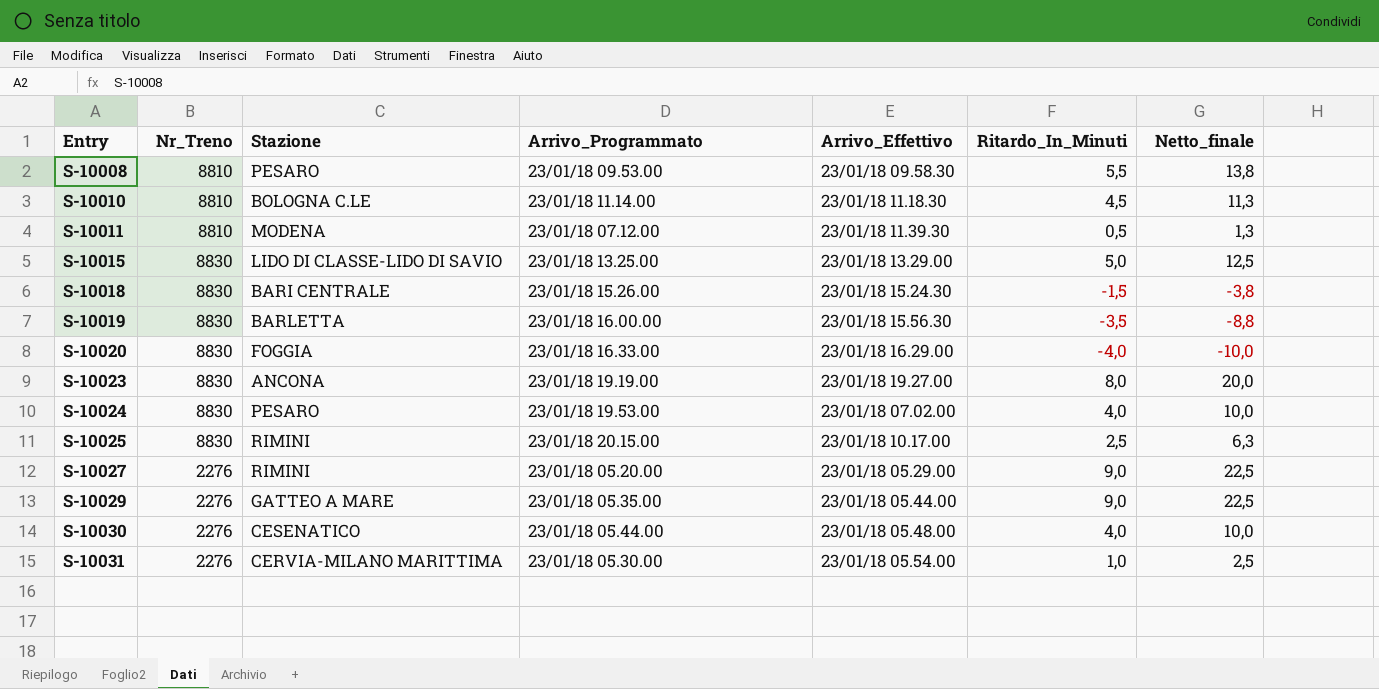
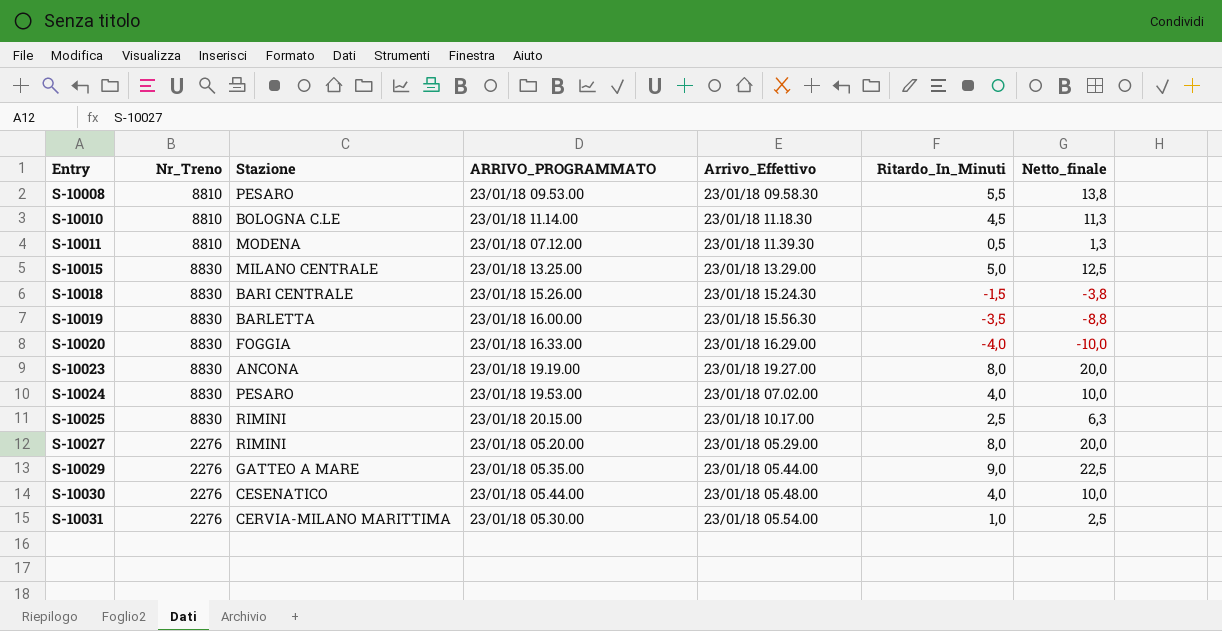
column name: Arrivo_Programmato -> ARRIVO_PROGRAMMATO
S-10015 | Stazione: LIDO DI CLASSE-LIDO DI SAVIO -> MILANO CENTRALE
S-10027 | Ritardo_In_Minuti: 9,0 -> 8,0
S-10027 | Netto_finale: 22,5 -> 20,0

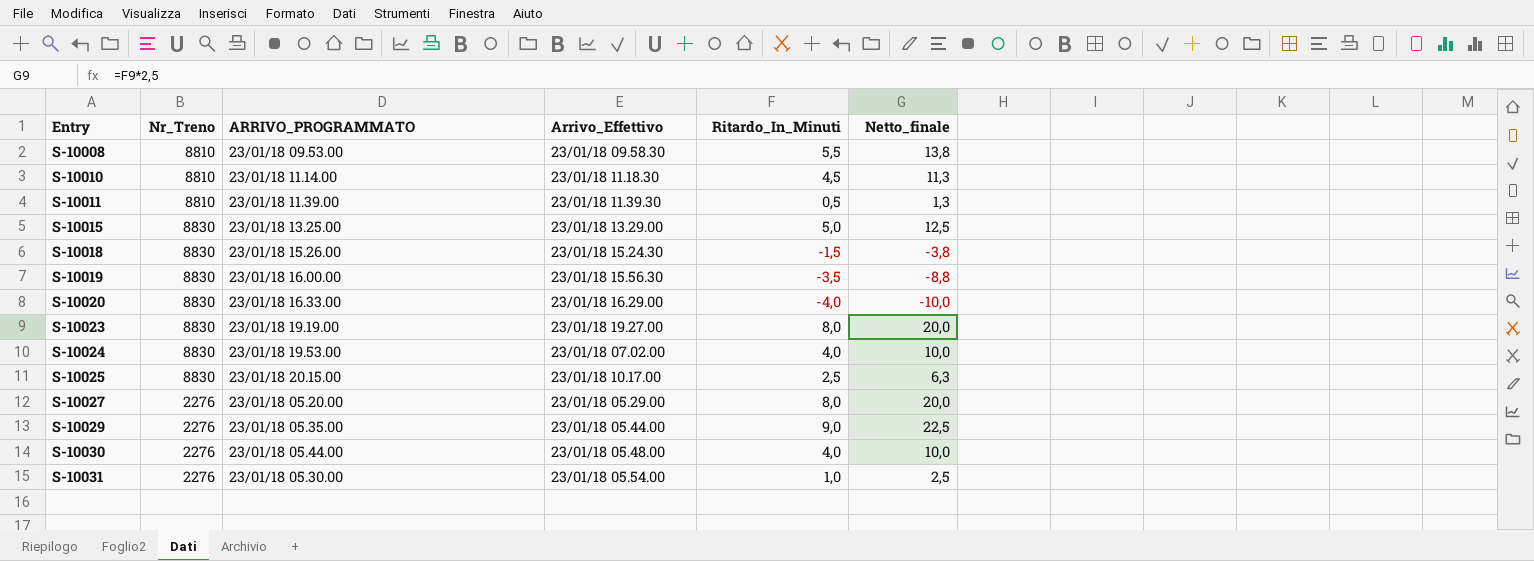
column Stazione | position: 3 -> none
S-10011 | ARRIVO_PROGRAMMATO: 23/01/18 07.12.00 -> 23/01/18 11.39.00

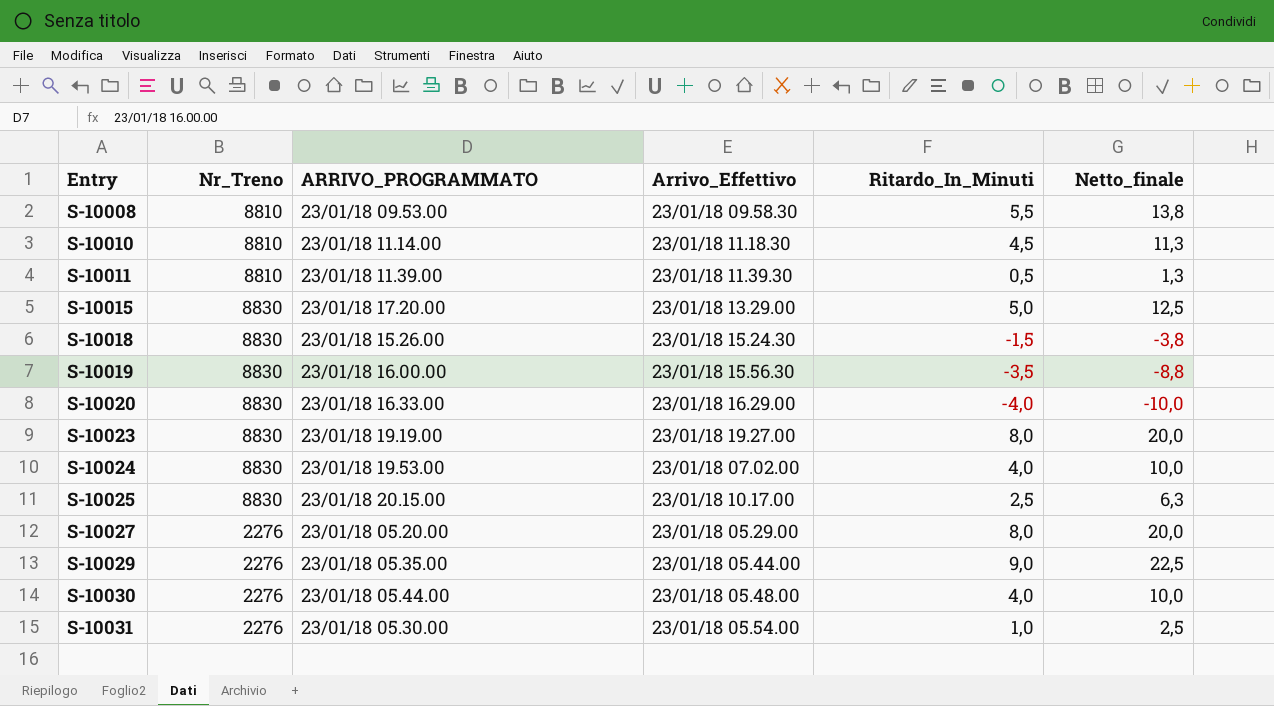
S-10015 | ARRIVO_PROGRAMMATO: 23/01/18 13.25.00 -> 23/01/18 17.20.00

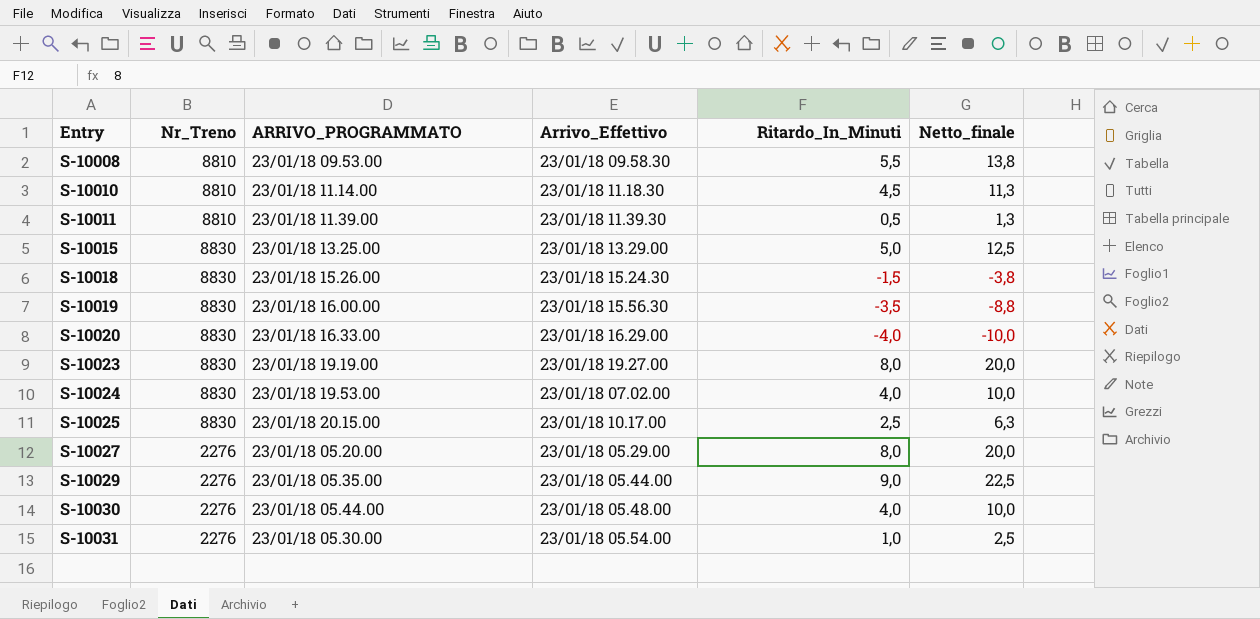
S-10015 | ARRIVO_PROGRAMMATO: 23/01/18 17.20.00 -> 23/01/18 13.25.00

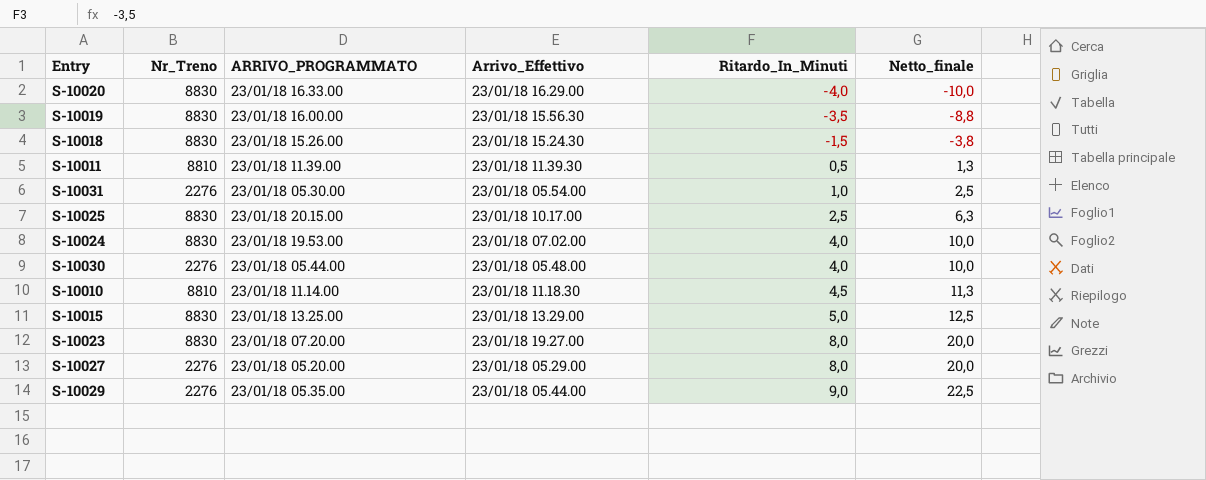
row order: Entry ascending -> Ritardo_In_Minuti ascending
row S-10008: 8810 | 23/01/18 09.53.00 | 23/01/18 09.58.30 | 5,5 | 13,8 -> none
S-10023 | ARRIVO_PROGRAMMATO: 23/01/18 19.19.00 -> 23/01/18 07.20.00

